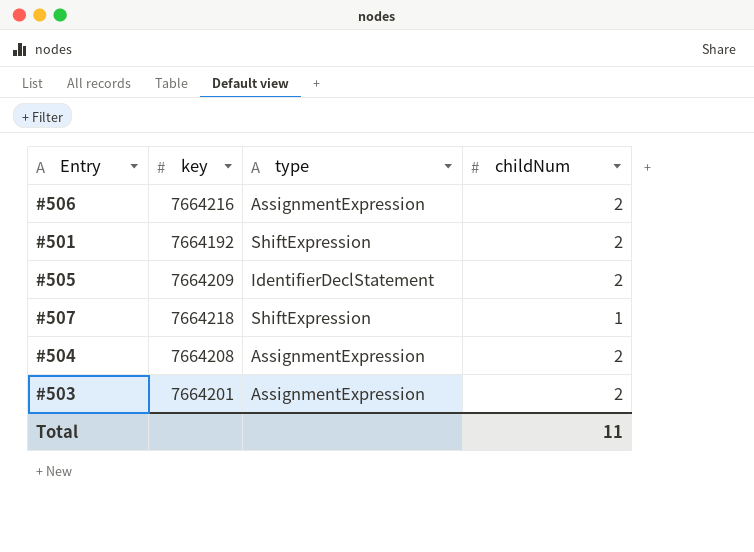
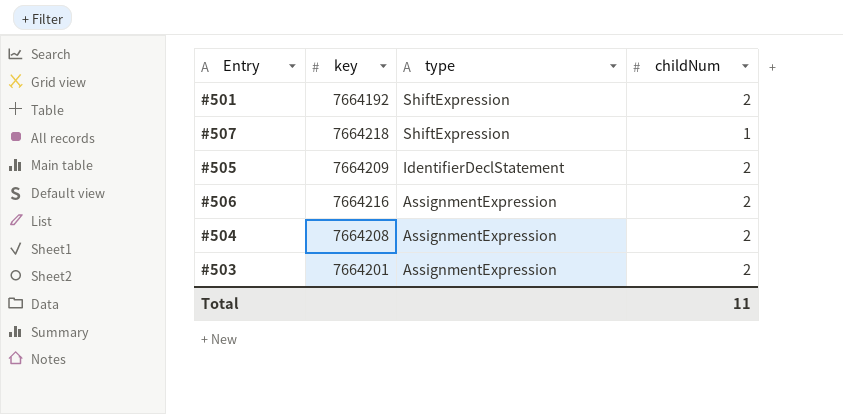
row order: none -> type descending

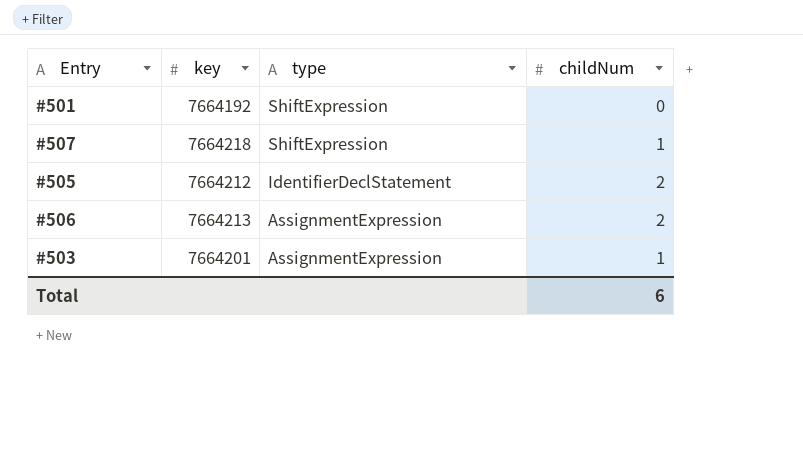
row #504: 7664208 | AssignmentExpression | 2 -> none
#501 | childNum: 2 -> 0
#505 | key: 7664209 -> 7664212
#506 | key: 7664216 -> 7664213
#503 | childNum: 2 -> 1
Total | childNum: 11 -> 6

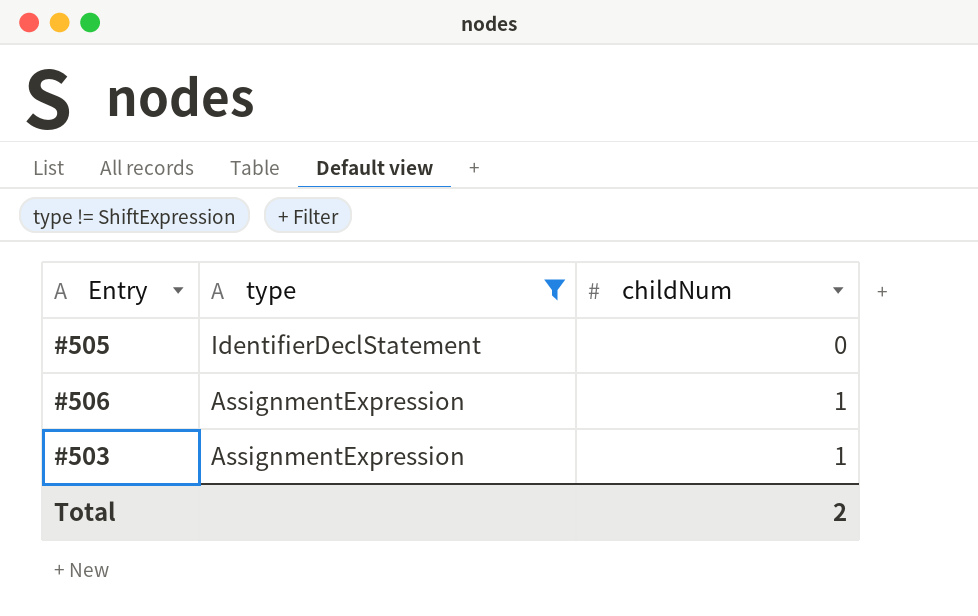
filter: none -> type != ShiftExpression
column key | position: 2 -> none
#505 | childNum: 2 -> 0
#506 | childNum: 2 -> 1
Total | childNum: 6 -> 2

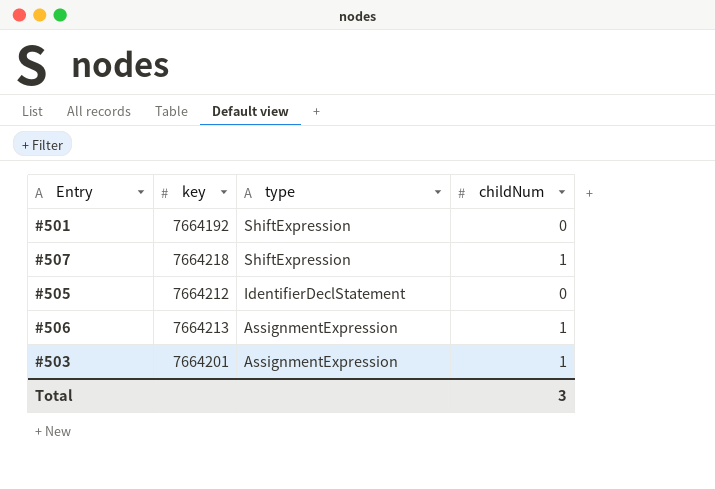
filter: type != ShiftExpression -> none
column key | position: none -> 2
Total | childNum: 2 -> 3

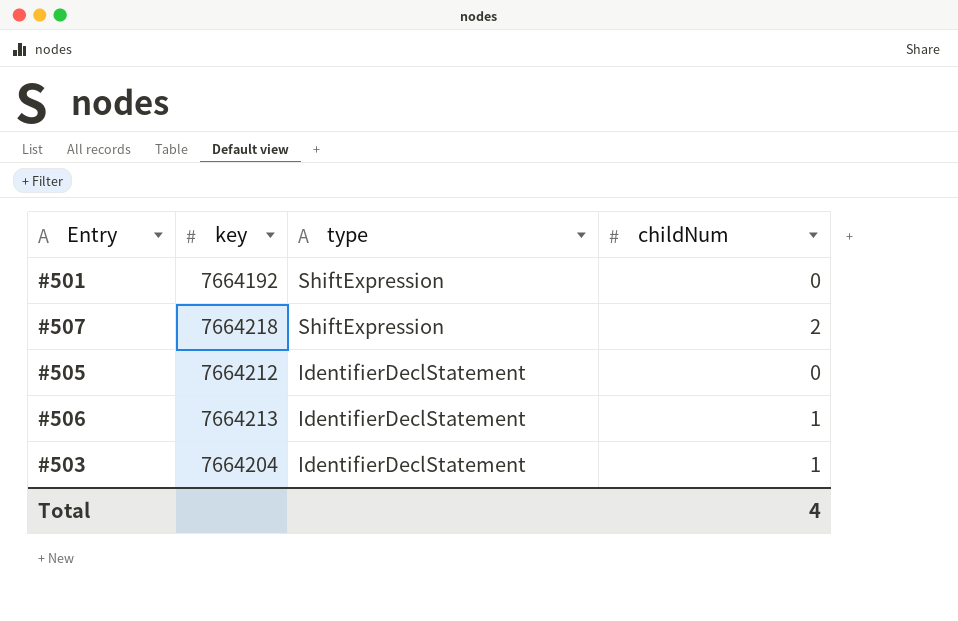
#507 | childNum: 1 -> 2
#506 | type: AssignmentExpression -> IdentifierDeclStatement
#503 | key: 7664201 -> 7664204
#503 | type: AssignmentExpression -> IdentifierDeclStatement
Total | childNum: 3 -> 4

